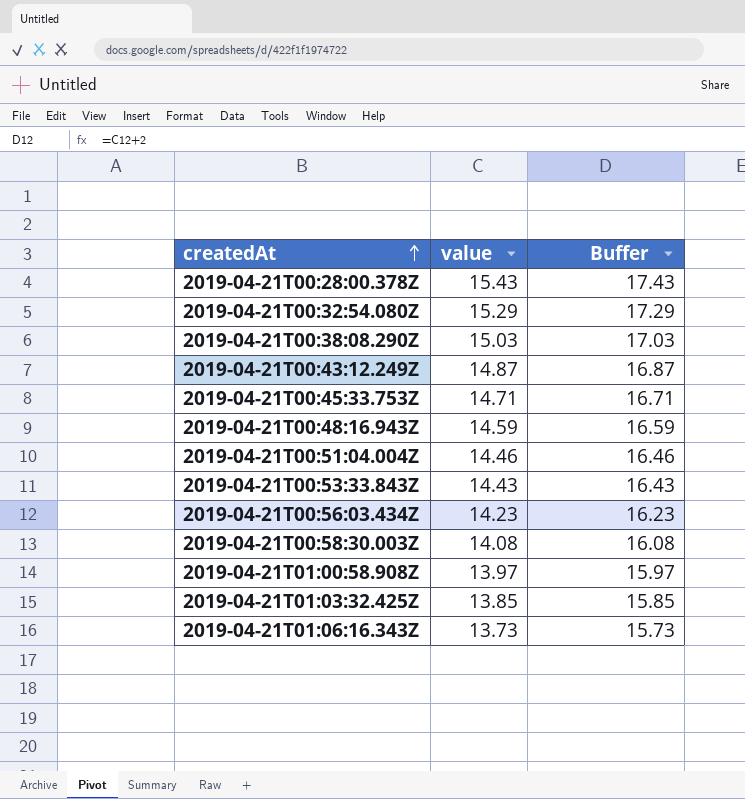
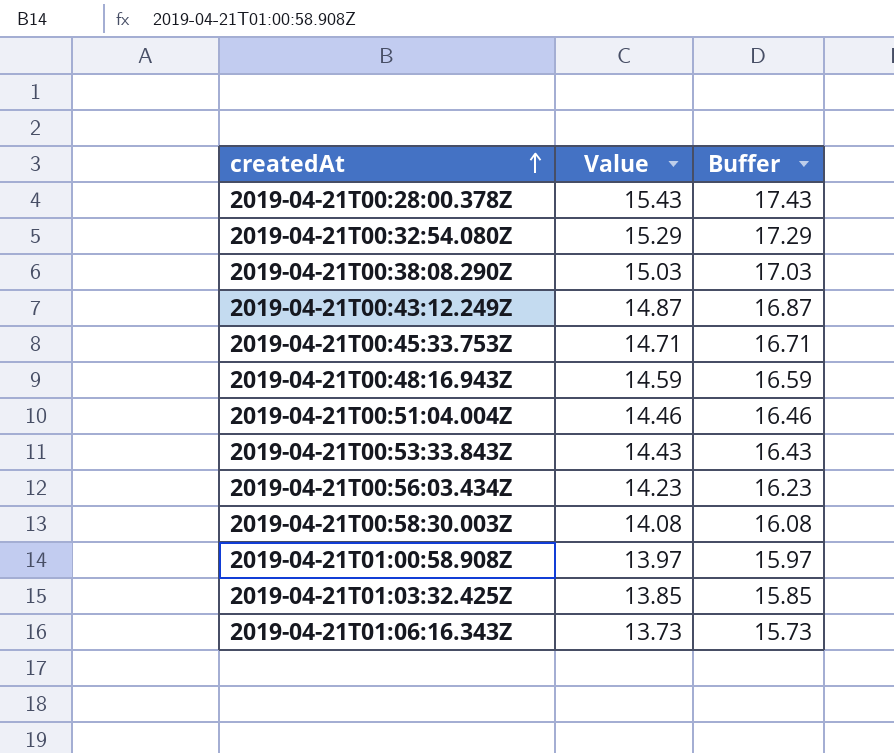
column name: value -> Value

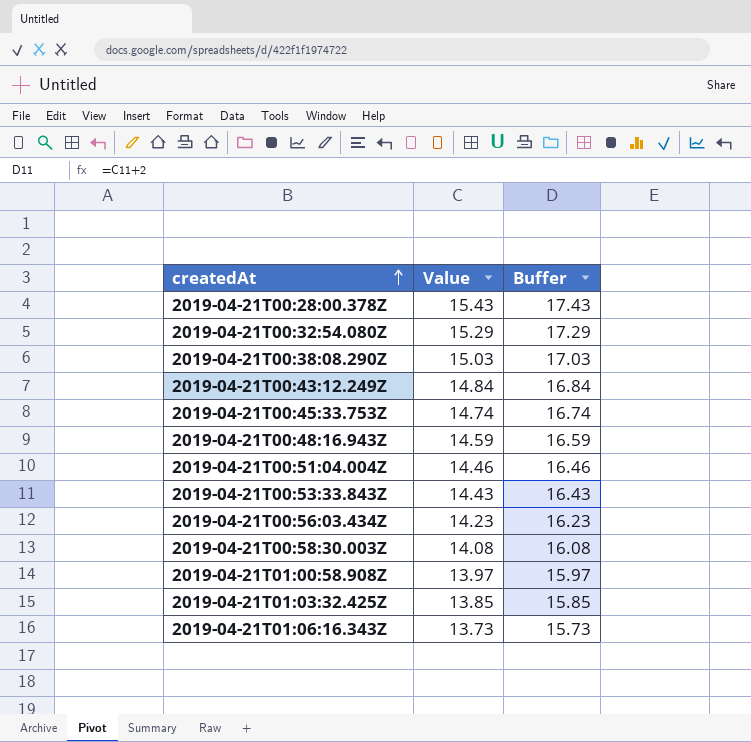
2019-04-21T00:43:12.249Z | Value: 14.87 -> 14.84
2019-04-21T00:43:12.249Z | Buffer: 16.87 -> 16.84
2019-04-21T00:45:33.753Z | Value: 14.71 -> 14.74
2019-04-21T00:45:33.753Z | Buffer: 16.71 -> 16.74

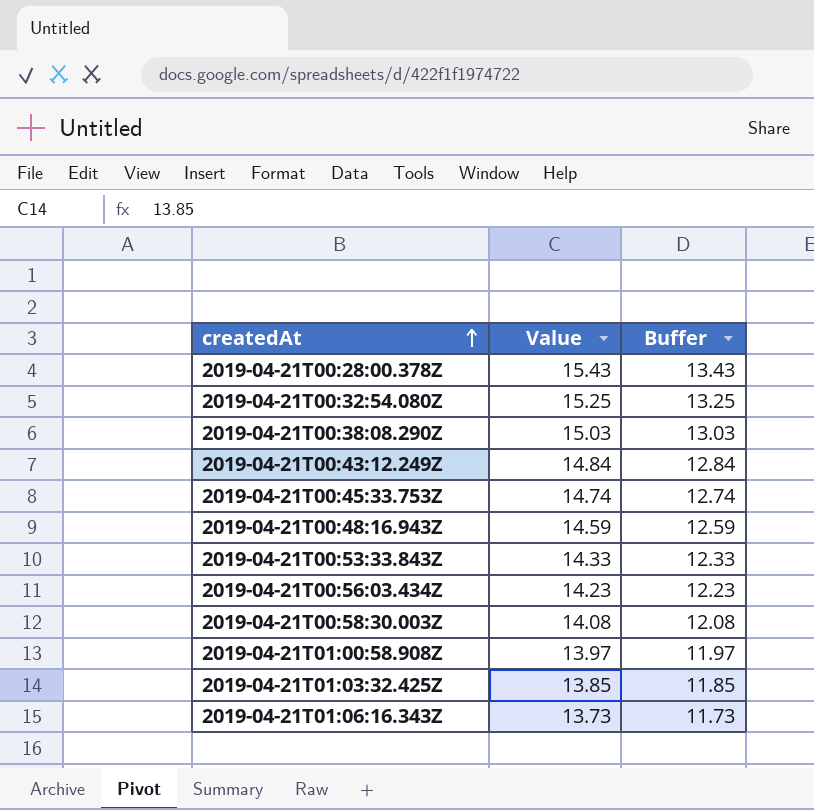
column Buffer | formula: [Value] + 2 -> [Value] - 2
row 2019-04-21T00:51:04.004Z: 14.46 | 16.46 -> none
2019-04-21T00:32:54.080Z | Value: 15.29 -> 15.25
2019-04-21T00:53:33.843Z | Value: 14.43 -> 14.33

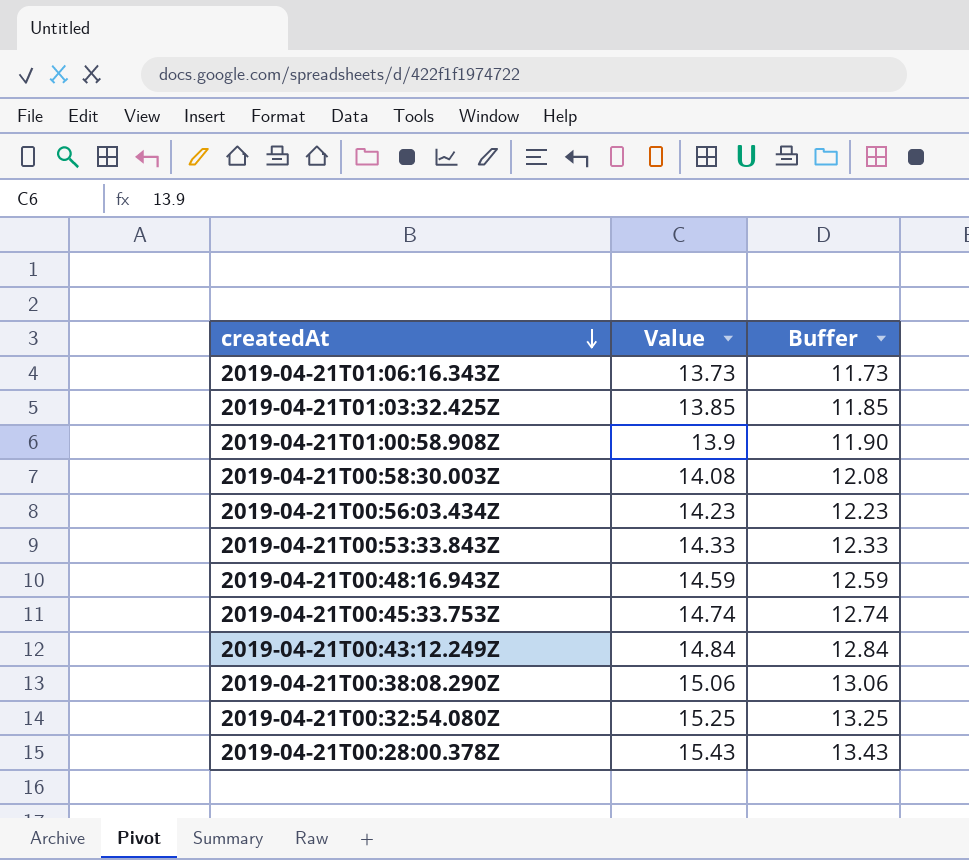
row order: createdAt ascending -> createdAt descending
2019-04-21T01:00:58.908Z | Value: 13.97 -> 13.9
2019-04-21T01:00:58.908Z | Buffer: 11.97 -> 11.90
2019-04-21T00:38:08.290Z | Value: 15.03 -> 15.06
2019-04-21T00:38:08.290Z | Buffer: 13.03 -> 13.06

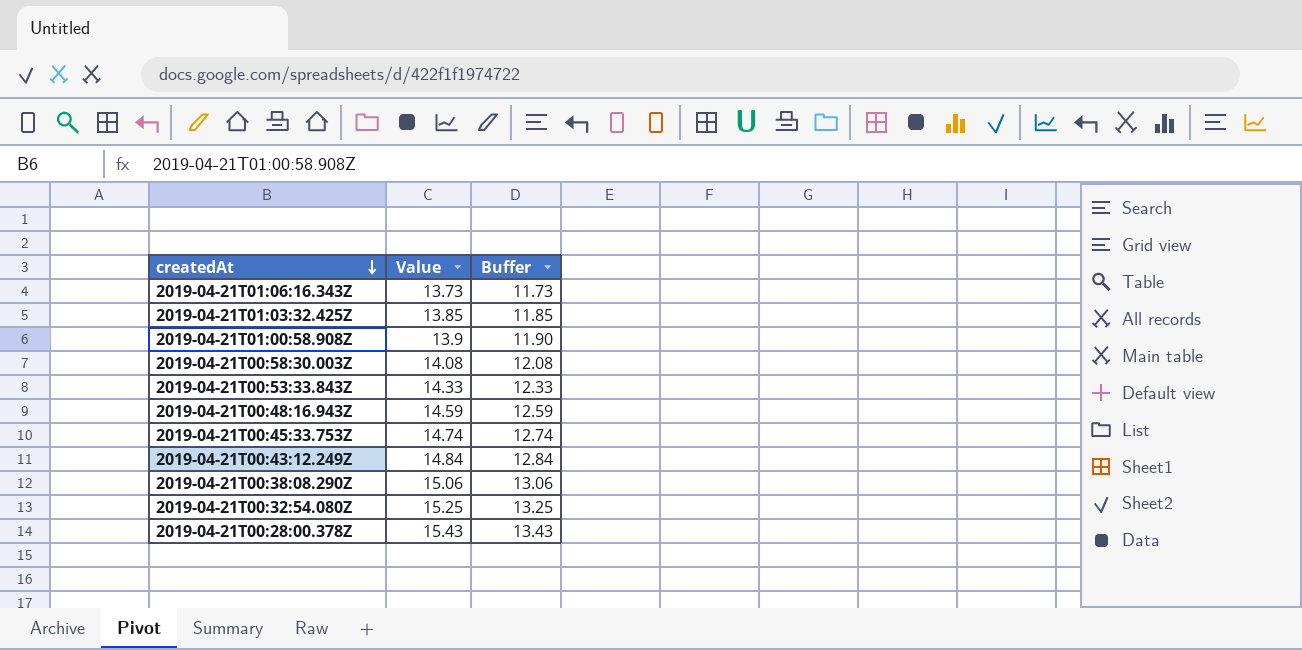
row 2019-04-21T00:56:03.434Z: 14.23 | 12.23 -> none

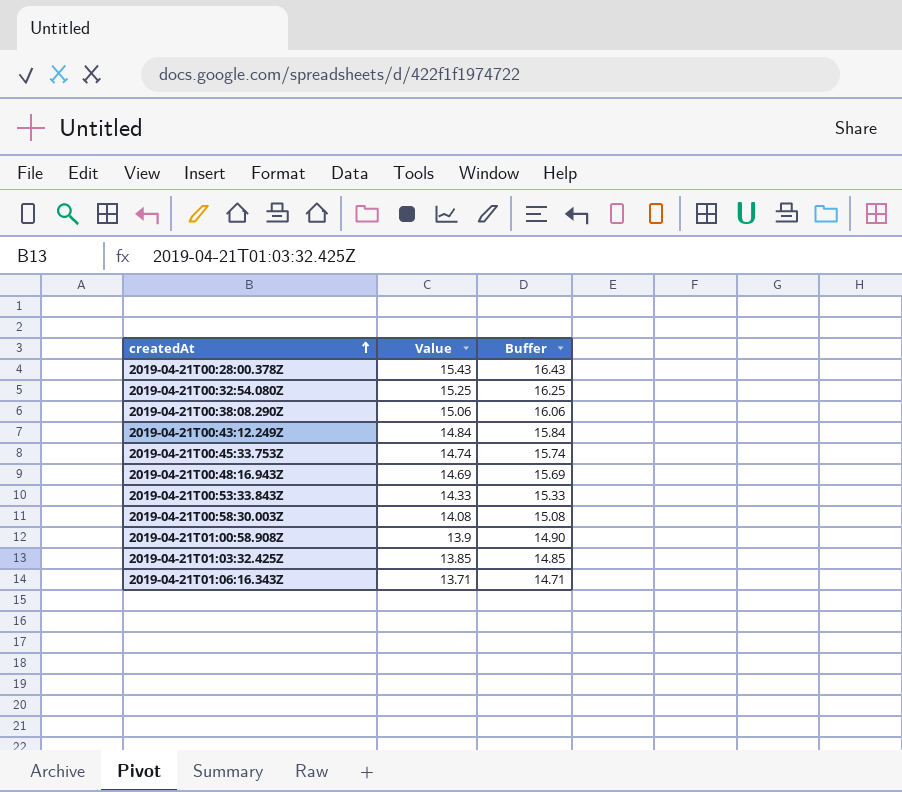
row order: createdAt descending -> createdAt ascending
column Buffer | formula: [Value] - 2 -> [Value] + 1
2019-04-21T00:48:16.943Z | Value: 14.59 -> 14.69
2019-04-21T01:06:16.343Z | Value: 13.73 -> 13.71

